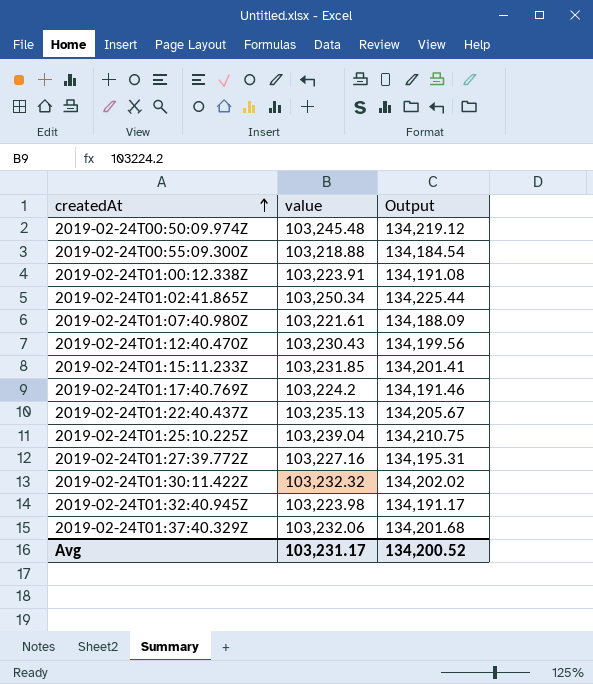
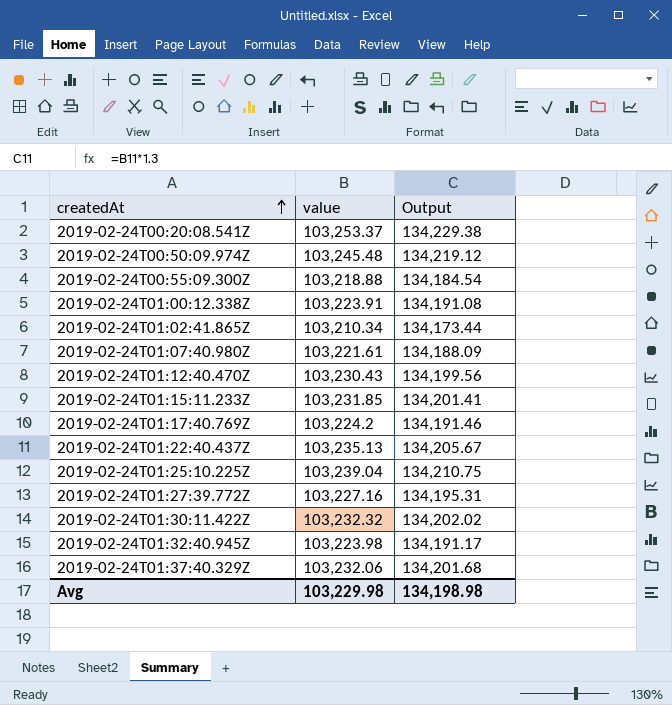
row 2019-02-24T00:20:08.541Z: none -> 103,253.37 | 134,229.38
2019-02-24T01:02:41.865Z | value: 103,250.34 -> 103,210.34
2019-02-24T01:02:41.865Z | Output: 134,225.44 -> 134,173.44
Avg | value: 103,231.17 -> 103,229.98
Avg | Output: 134,200.52 -> 134,198.98

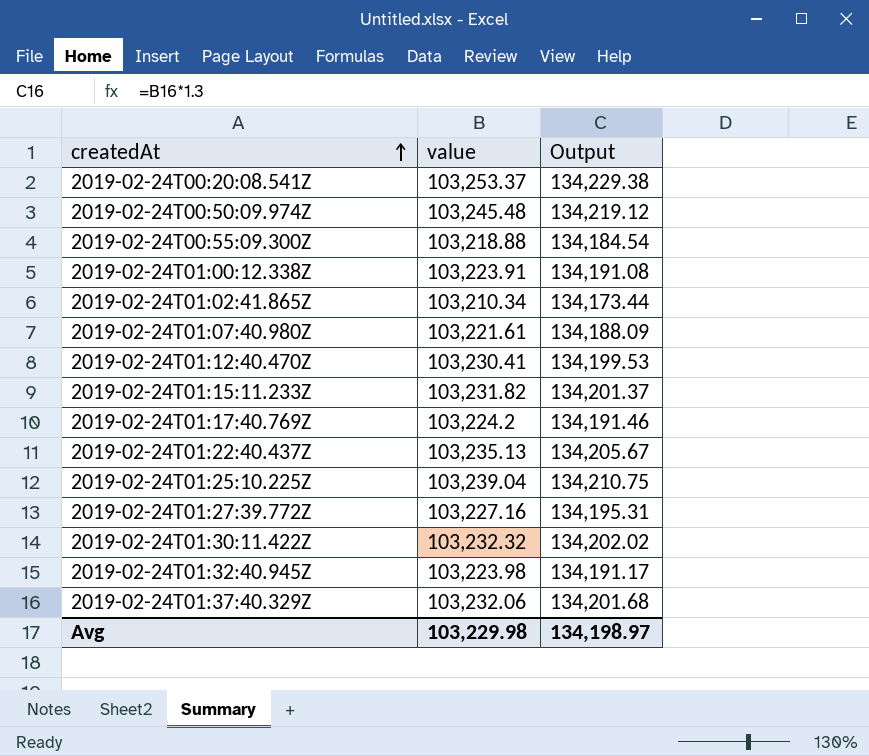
2019-02-24T01:12:40.470Z | value: 103,230.43 -> 103,230.41
2019-02-24T01:12:40.470Z | Output: 134,199.56 -> 134,199.53
2019-02-24T01:15:11.233Z | value: 103,231.85 -> 103,231.82
2019-02-24T01:15:11.233Z | Output: 134,201.41 -> 134,201.37
Avg | Output: 134,198.98 -> 134,198.97

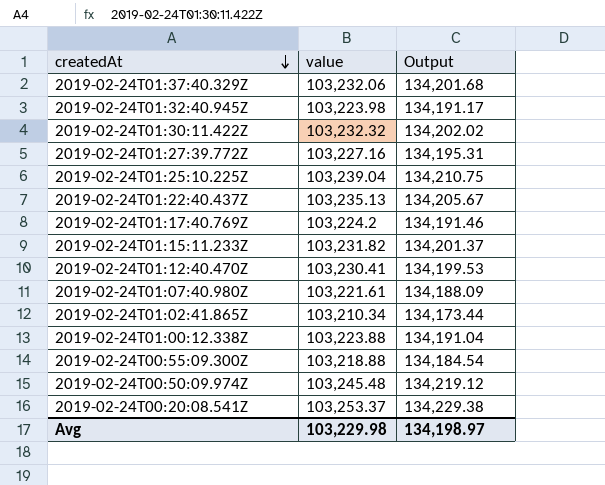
row order: createdAt ascending -> createdAt descending
2019-02-24T01:00:12.338Z | value: 103,223.91 -> 103,223.88
2019-02-24T01:00:12.338Z | Output: 134,191.08 -> 134,191.04

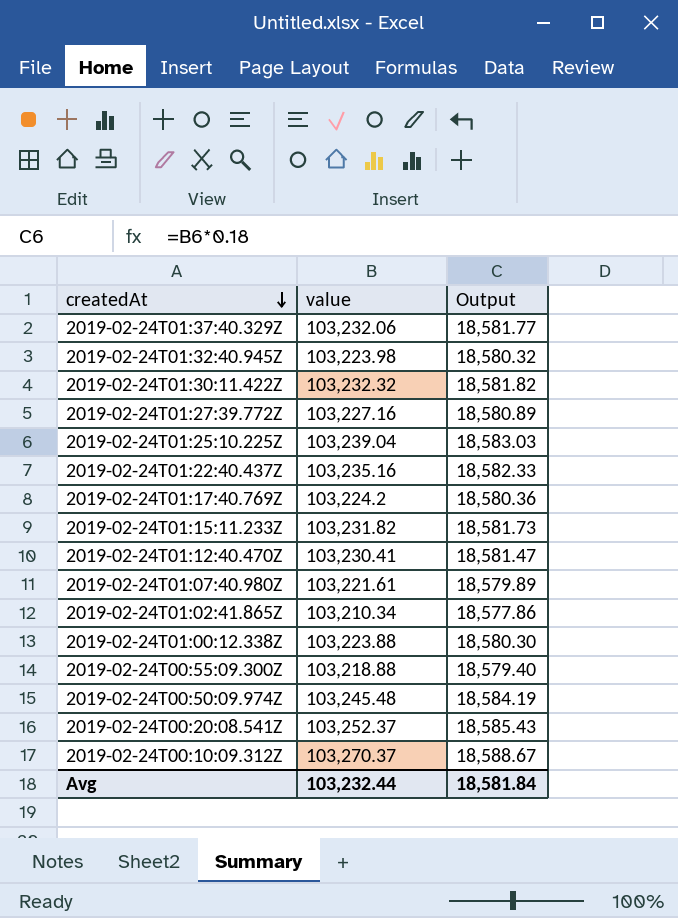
column Output | formula: [value] * 1.3 -> [value] * 0.18
2019-02-24T01:22:40.437Z | value: 103,235.13 -> 103,235.16
2019-02-24T00:20:08.541Z | value: 103,253.37 -> 103,252.37
row 2019-02-24T00:10:09.312Z: none -> 103,270.37 | 18,588.67
Avg | value: 103,229.98 -> 103,232.44
Avg | Output: 134,198.97 -> 18,581.84

